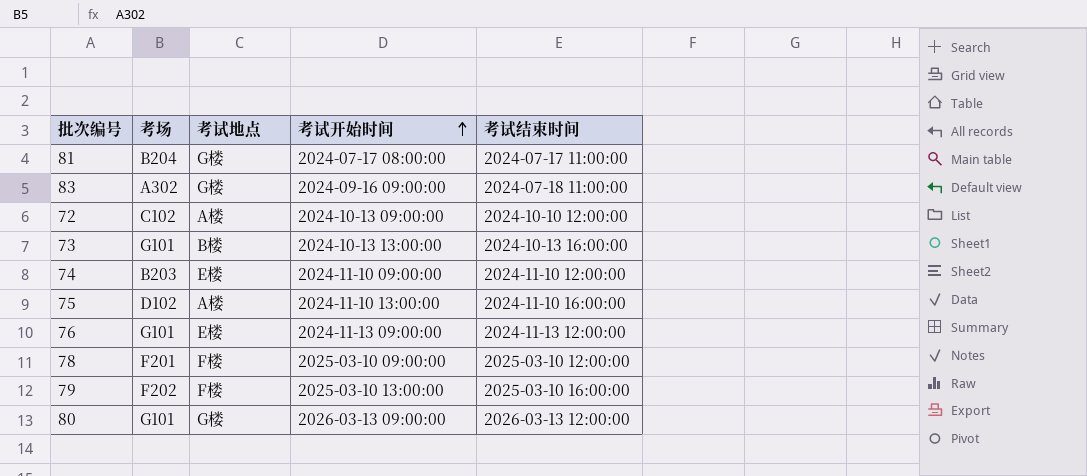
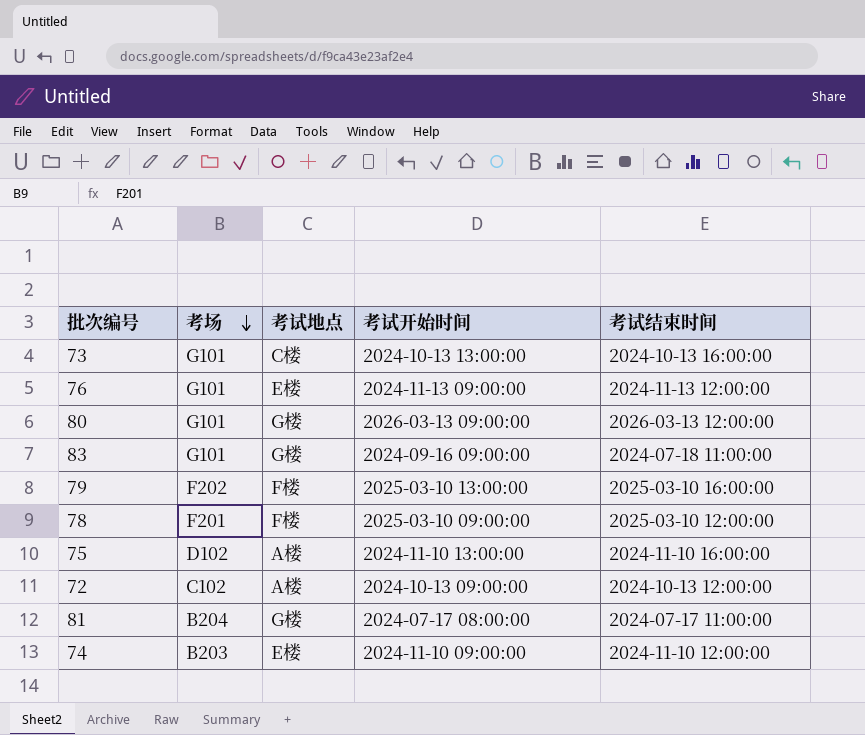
row order: 考试开始时间 ascending -> 考场 descending
73 | 考试地点: B楼 -> C楼
83 | 考场: A302 -> G101
72 | 考试结束时间: 2024-10-10 12:00:00 -> 2024-10-13 12:00:00

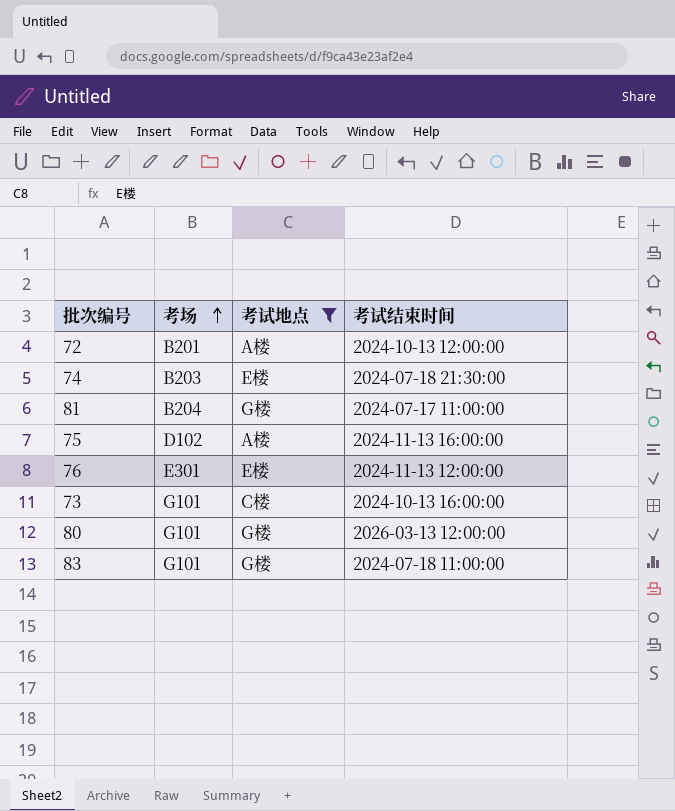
filter: none -> 考试地点 != F楼
row order: 考场 descending -> 考场 ascending
column 考试开始时间 | position: 4 -> none
72 | 考场: C102 -> B201
74 | 考试结束时间: 2024-11-10 12:00:00 -> 2024-07-18 21:30:00
75 | 考试结束时间: 2024-11-10 16:00:00 -> 2024-11-13 16:00:00
76 | 考场: G101 -> E301

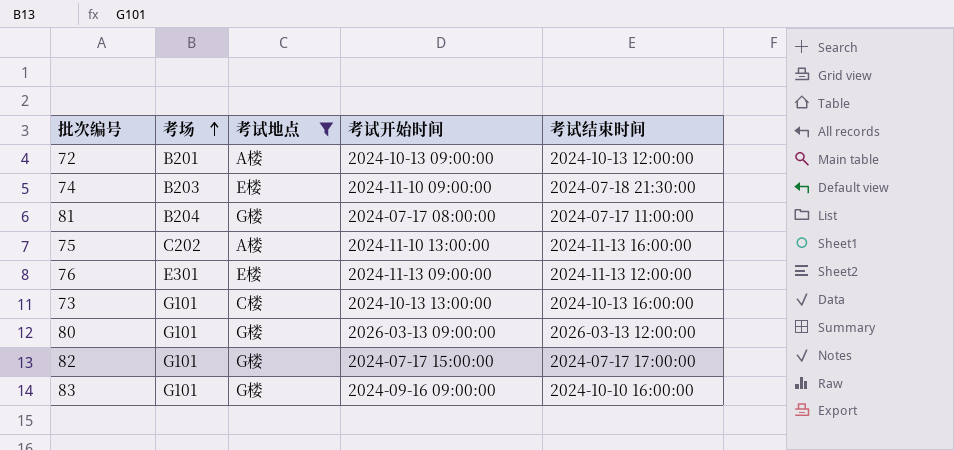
column 考试开始时间 | position: none -> 4
75 | 考场: D102 -> C202
row 82: none -> G101 | G楼 | 2024-07-17 15:00:00 | 2024-07-17 17:00:00
83 | 考试结束时间: 2024-07-18 11:00:00 -> 2024-10-10 16:00:00

